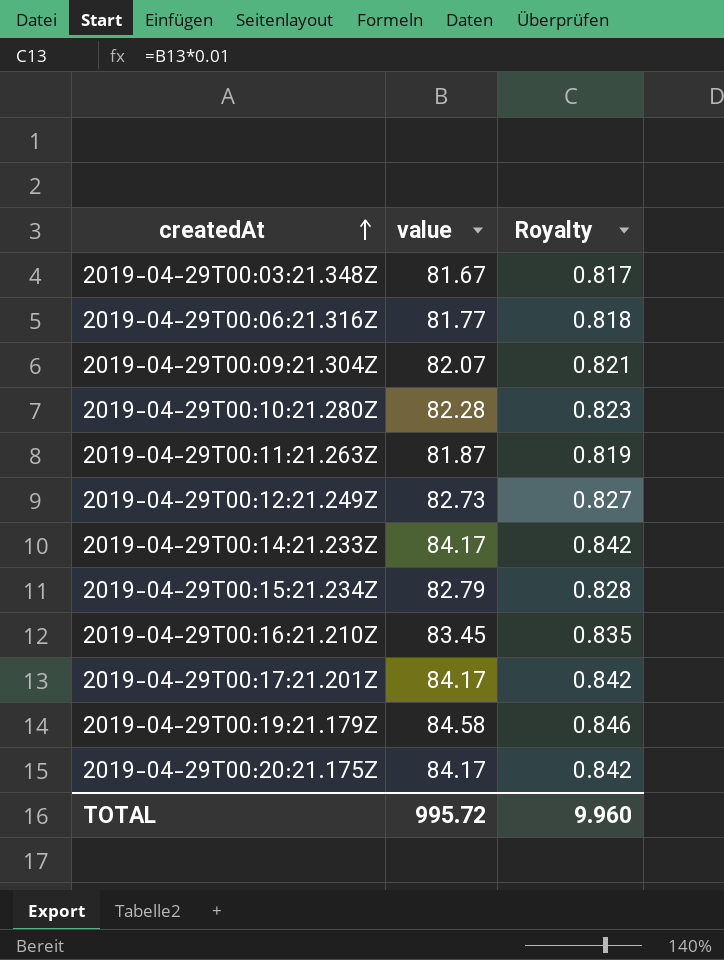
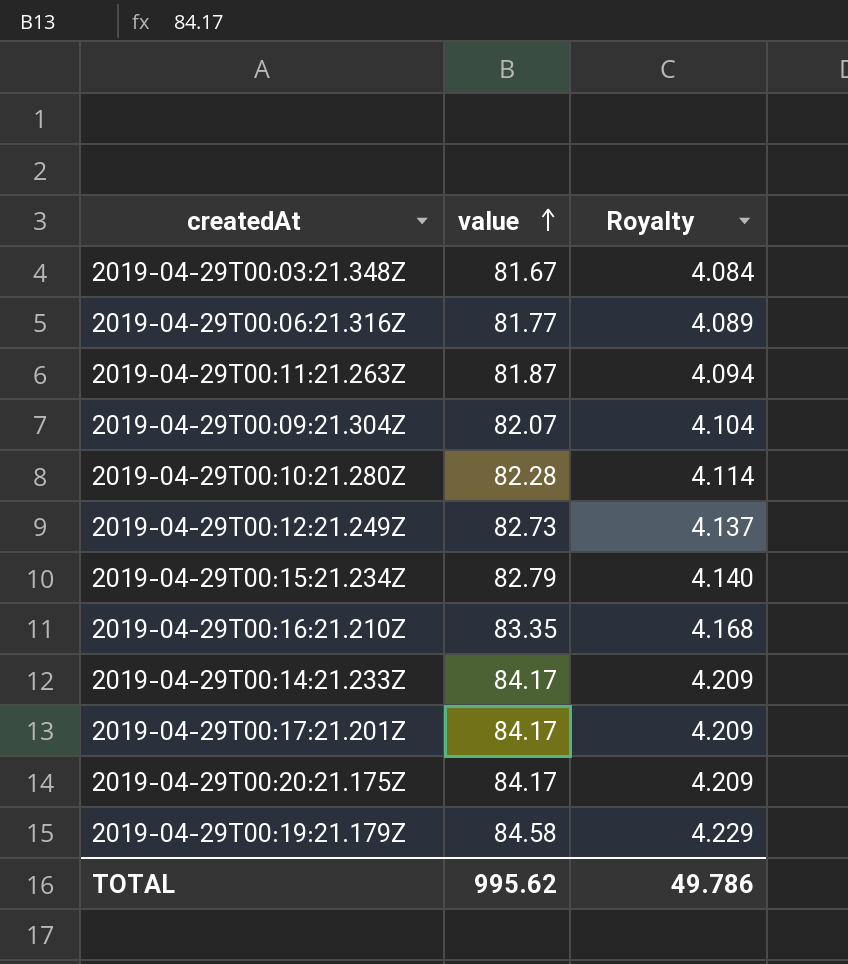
row order: createdAt ascending -> value ascending
column Royalty | formula: [value] * 0.01 -> [value] * 0.05
2019-04-29T00:16:21.210Z | value: 83.45 -> 83.35
TOTAL | value: 995.72 -> 995.62
TOTAL | Royalty: 9.960 -> 49.786

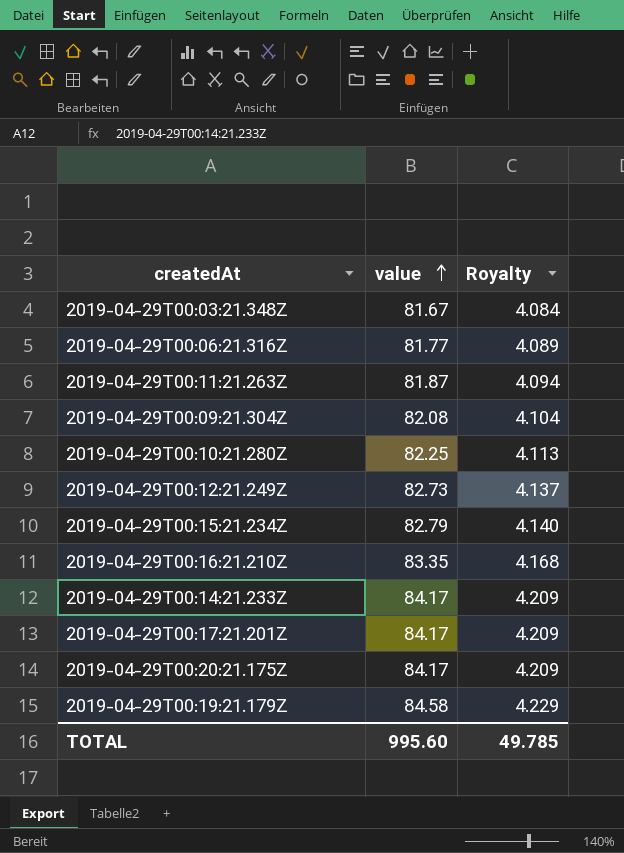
2019-04-29T00:09:21.304Z | value: 82.07 -> 82.08
2019-04-29T00:10:21.280Z | value: 82.28 -> 82.25
2019-04-29T00:10:21.280Z | Royalty: 4.114 -> 4.113
TOTAL | value: 995.62 -> 995.60
TOTAL | Royalty: 49.786 -> 49.785

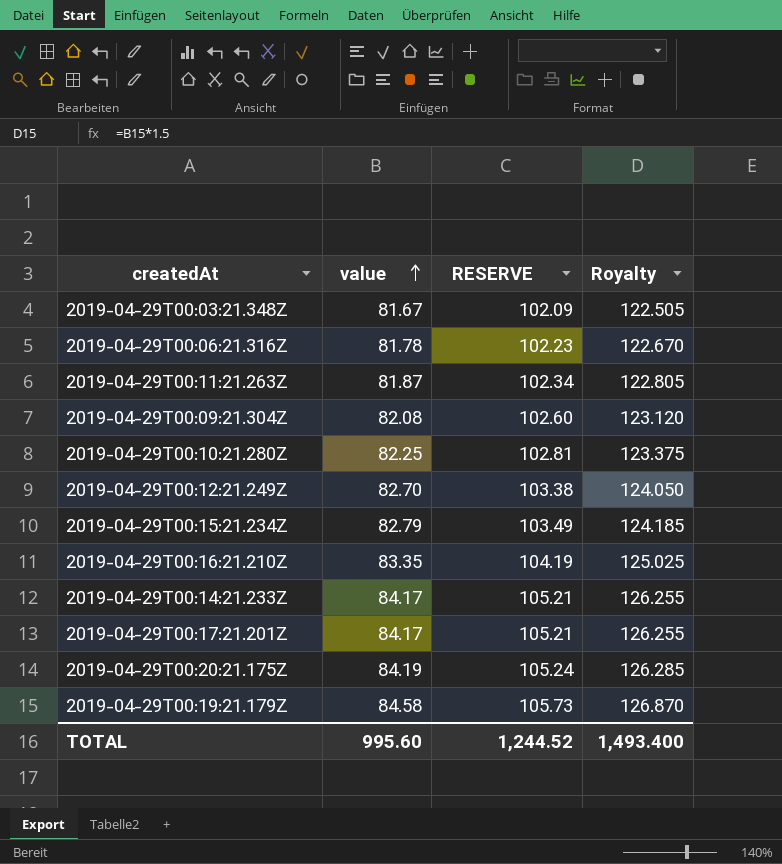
column RESERVE | formula: none -> [value] * 1.25
column Royalty | formula: [value] * 0.05 -> [value] * 1.5
2019-04-29T00:06:21.316Z | value: 81.77 -> 81.78
2019-04-29T00:12:21.249Z | value: 82.73 -> 82.70
2019-04-29T00:20:21.175Z | value: 84.17 -> 84.19
TOTAL | Royalty: 49.785 -> 1,493.400

